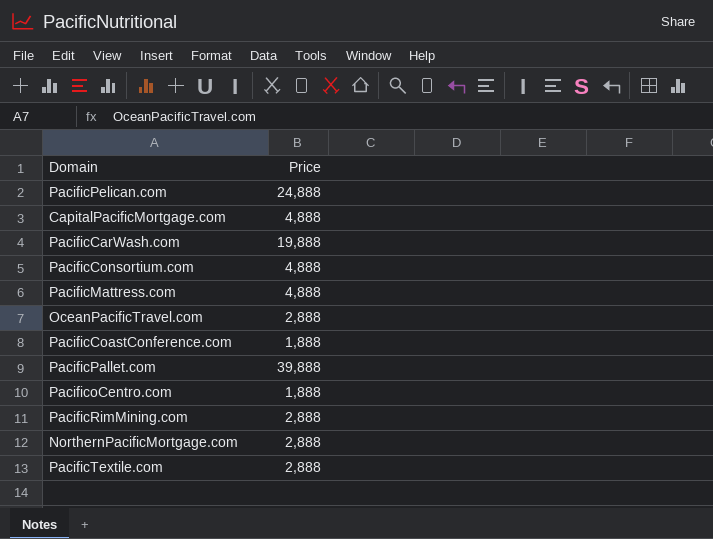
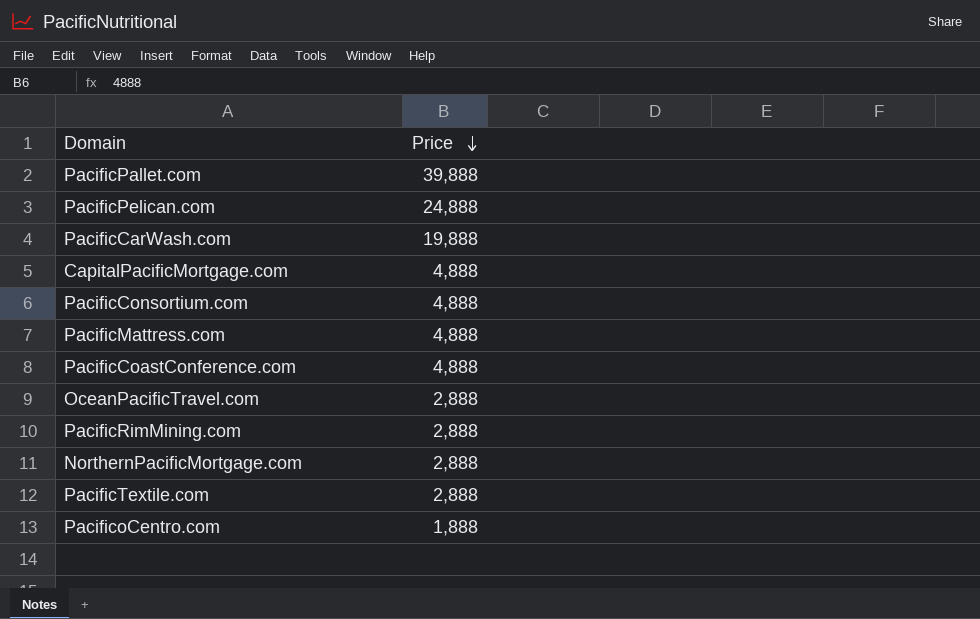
row order: none -> Price descending
PacificCoastConference.com | Price: 1,888 -> 4,888

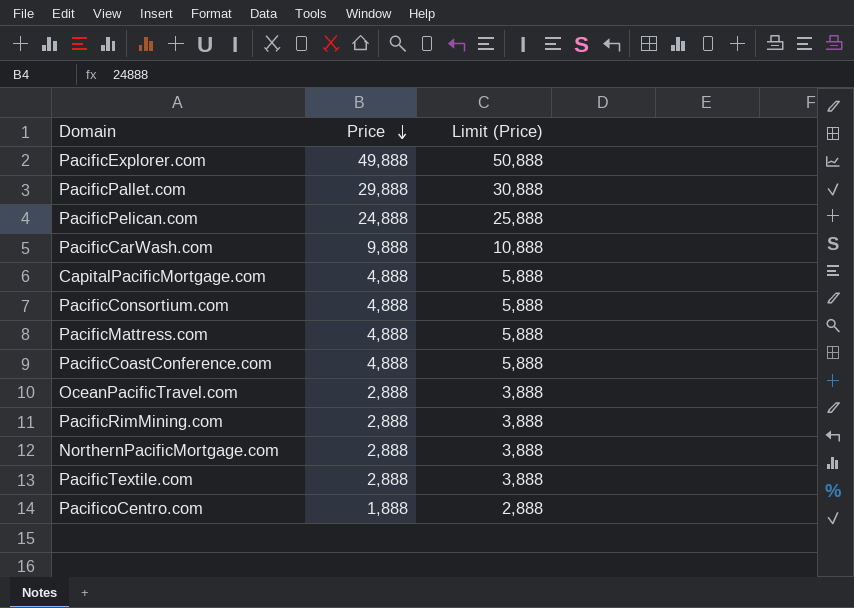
column Limit (Price) | formula: none -> [Price] + 1000
row PacificExplorer.com: none -> 49,888 | 50,888
PacificPallet.com | Price: 39,888 -> 29,888
PacificCarWash.com | Price: 19,888 -> 9,888

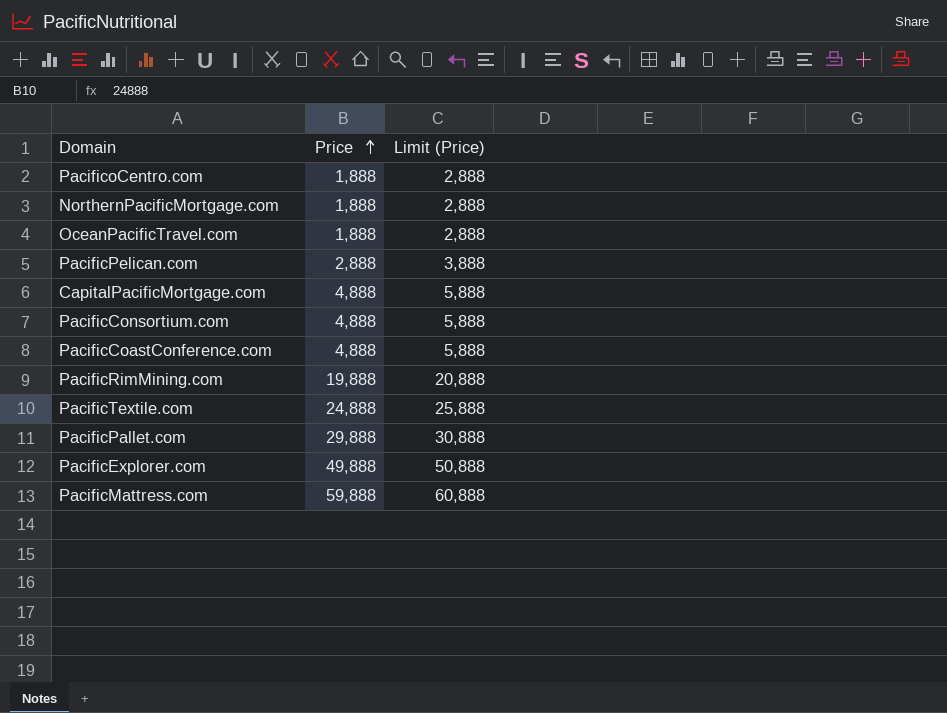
row order: Price descending -> Price ascending
row PacificCarWash.com: 9,888 | 10,888 -> none
NorthernPacificMortgage.com | Price: 2,888 -> 1,888
NorthernPacificMortgage.com | Limit (Price): 3,888 -> 2,888
OceanPacificTravel.com | Price: 2,888 -> 1,888
OceanPacificTravel.com | Limit (Price): 3,888 -> 2,888
PacificPelican.com | Price: 24,888 -> 2,888
PacificPelican.com | Limit (Price): 25,888 -> 3,888
PacificRimMining.com | Price: 2,888 -> 19,888
PacificRimMining.com | Limit (Price): 3,888 -> 20,888
PacificTextile.com | Price: 2,888 -> 24,888
PacificTextile.com | Limit (Price): 3,888 -> 25,888
PacificMattress.com | Price: 4,888 -> 59,888
PacificMattress.com | Limit (Price): 5,888 -> 60,888

